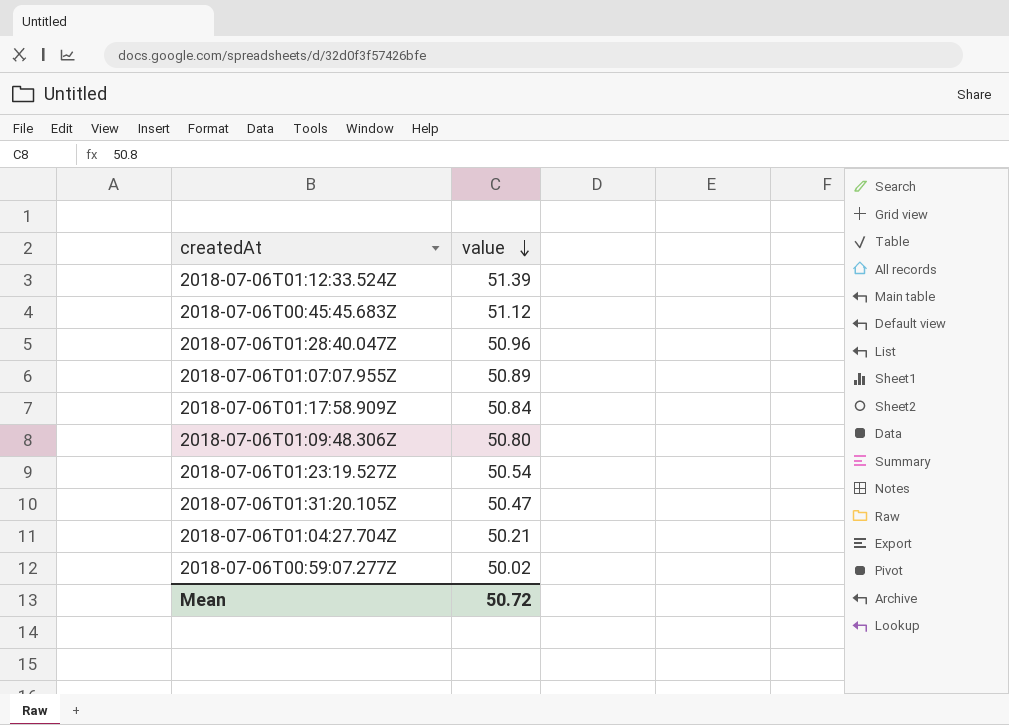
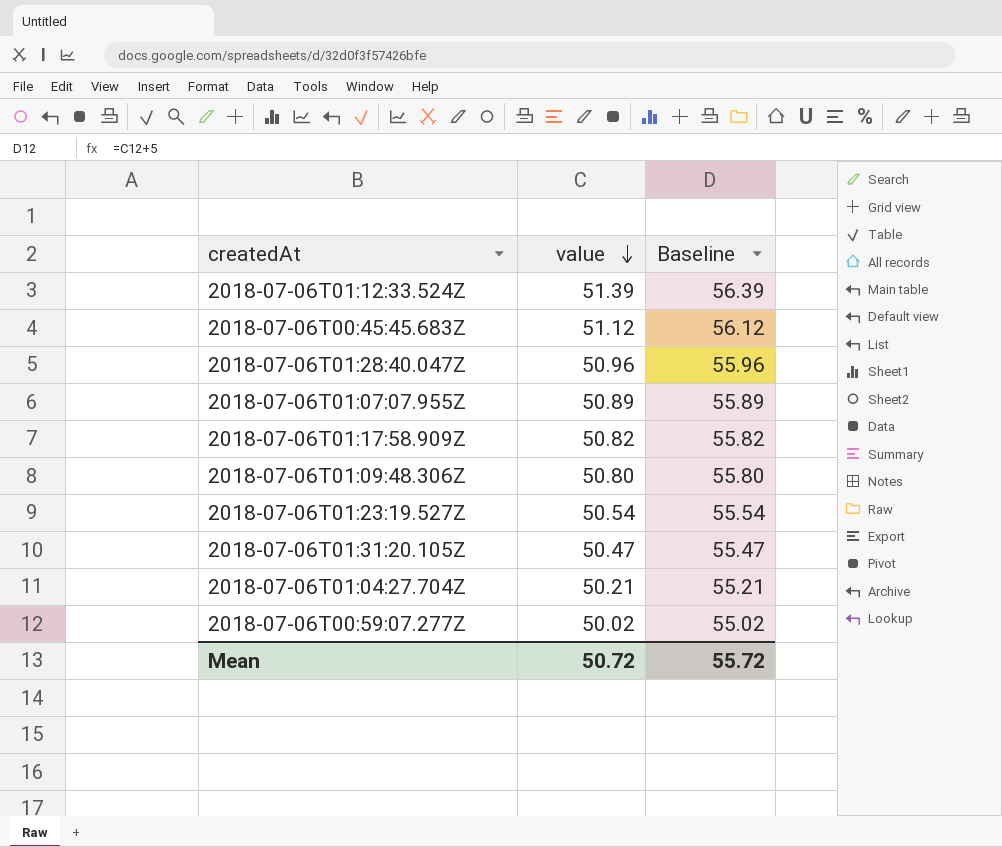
column Baseline | formula: none -> [value] + 5
2018-07-06T01:17:58.909Z | value: 50.84 -> 50.82

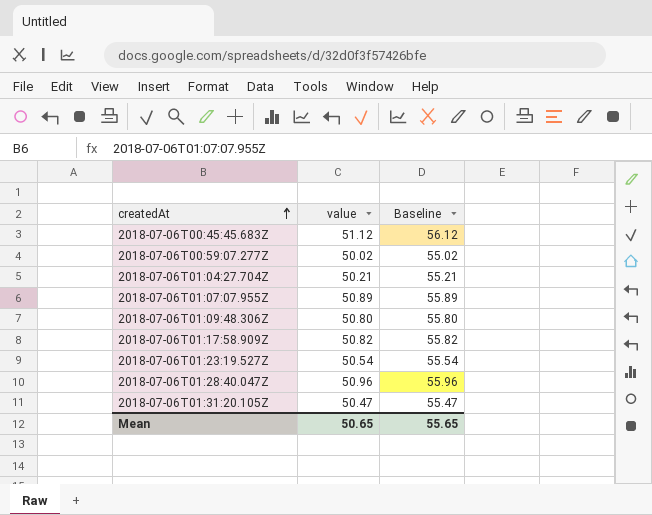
row order: value descending -> createdAt ascending
row 2018-07-06T01:12:33.524Z: 51.39 | 56.39 -> none
Mean | value: 50.72 -> 50.65
Mean | Baseline: 55.72 -> 55.65

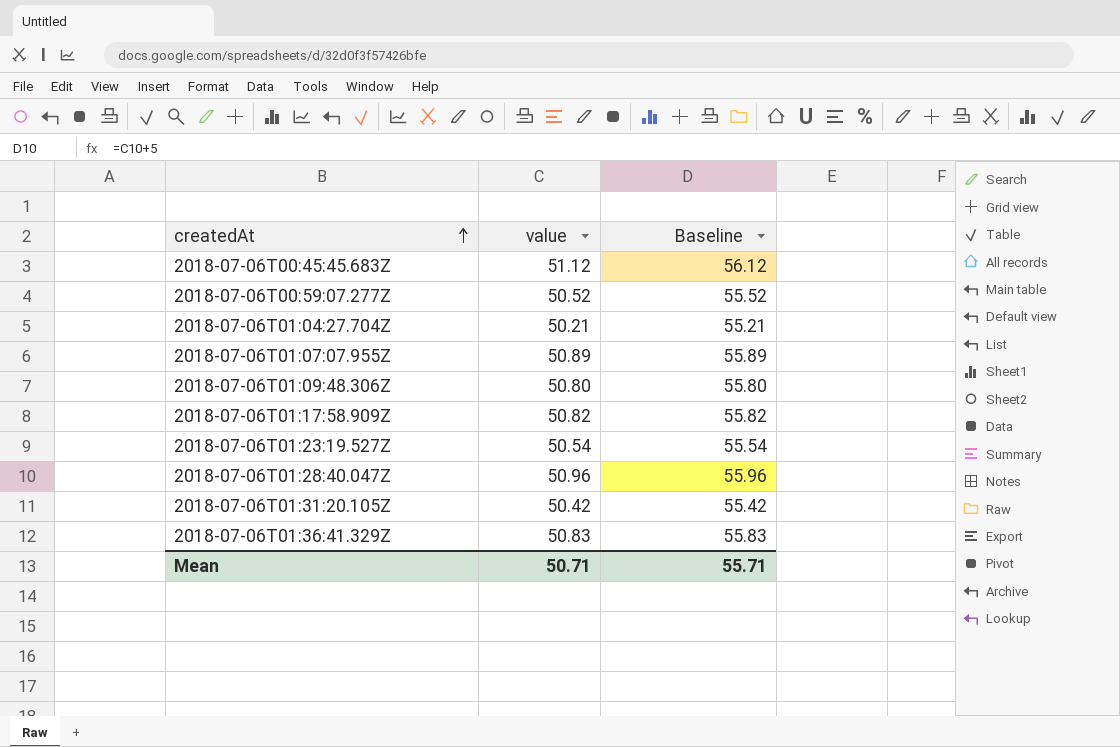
2018-07-06T00:59:07.277Z | value: 50.02 -> 50.52
2018-07-06T00:59:07.277Z | Baseline: 55.02 -> 55.52
2018-07-06T01:31:20.105Z | value: 50.47 -> 50.42
2018-07-06T01:31:20.105Z | Baseline: 55.47 -> 55.42
row 2018-07-06T01:36:41.329Z: none -> 50.83 | 55.83
Mean | value: 50.65 -> 50.71
Mean | Baseline: 55.65 -> 55.71

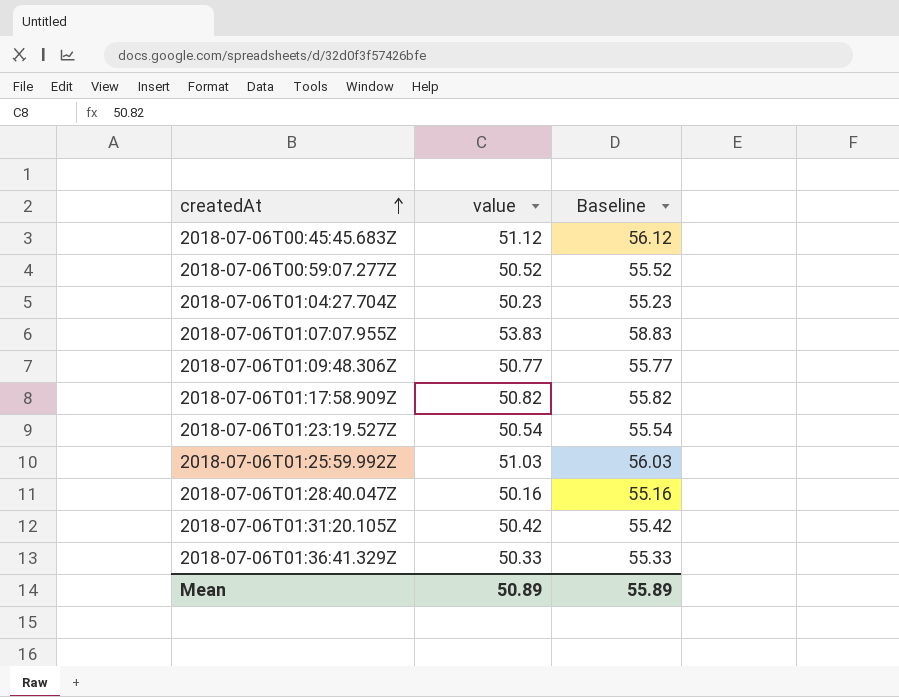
2018-07-06T01:04:27.704Z | value: 50.21 -> 50.23
2018-07-06T01:04:27.704Z | Baseline: 55.21 -> 55.23
2018-07-06T01:07:07.955Z | value: 50.89 -> 53.83
2018-07-06T01:07:07.955Z | Baseline: 55.89 -> 58.83
2018-07-06T01:09:48.306Z | value: 50.80 -> 50.77
2018-07-06T01:09:48.306Z | Baseline: 55.80 -> 55.77
row 2018-07-06T01:25:59.992Z: none -> 51.03 | 56.03
2018-07-06T01:28:40.047Z | value: 50.96 -> 50.16
2018-07-06T01:28:40.047Z | Baseline: 55.96 -> 55.16
2018-07-06T01:36:41.329Z | value: 50.83 -> 50.33
2018-07-06T01:36:41.329Z | Baseline: 55.83 -> 55.33
Mean | value: 50.71 -> 50.89
Mean | Baseline: 55.71 -> 55.89

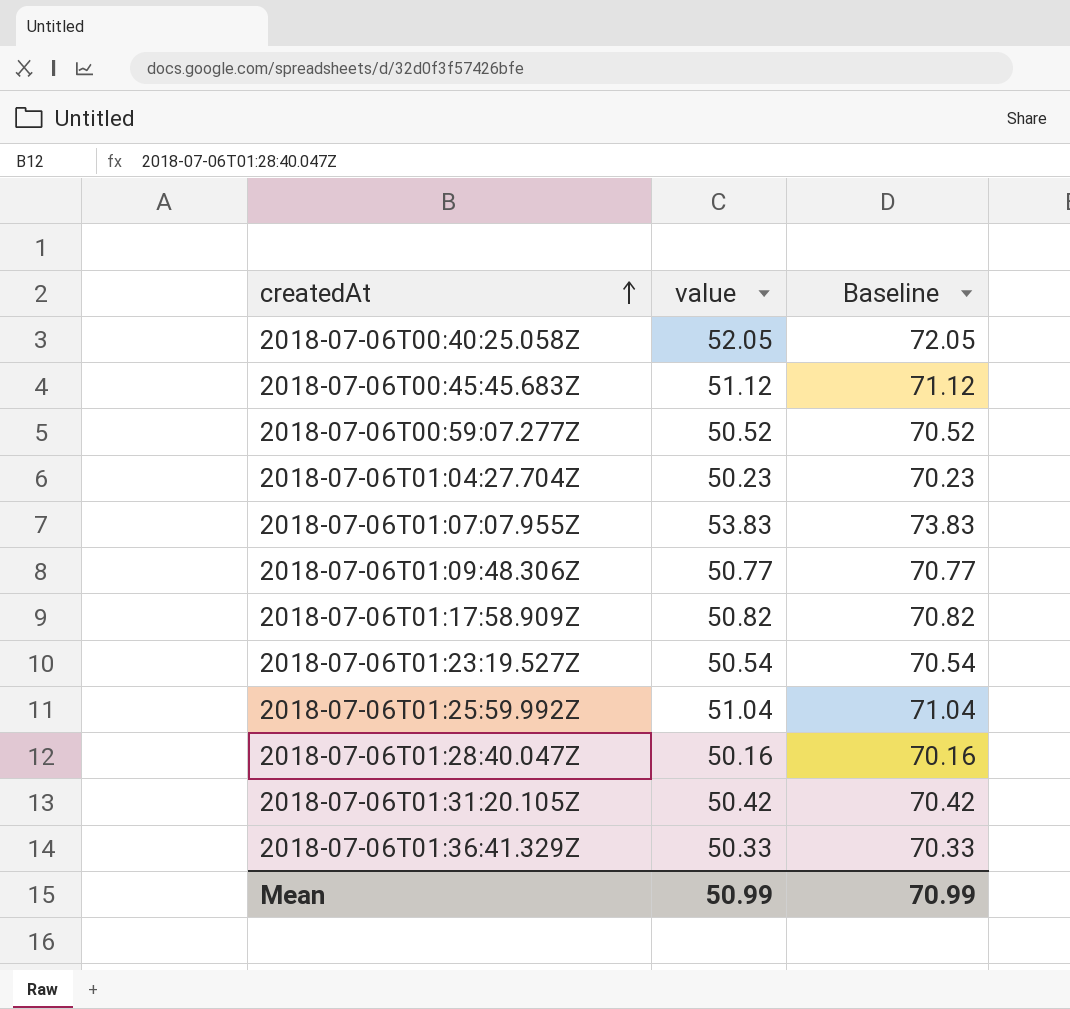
column Baseline | formula: [value] + 5 -> [value] + 20
row 2018-07-06T00:40:25.058Z: none -> 52.05 | 72.05
2018-07-06T01:25:59.992Z | value: 51.03 -> 51.04
Mean | value: 50.89 -> 50.99
Mean | Baseline: 55.89 -> 70.99

